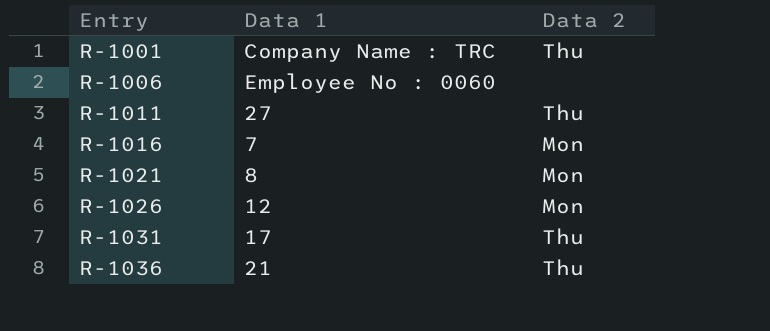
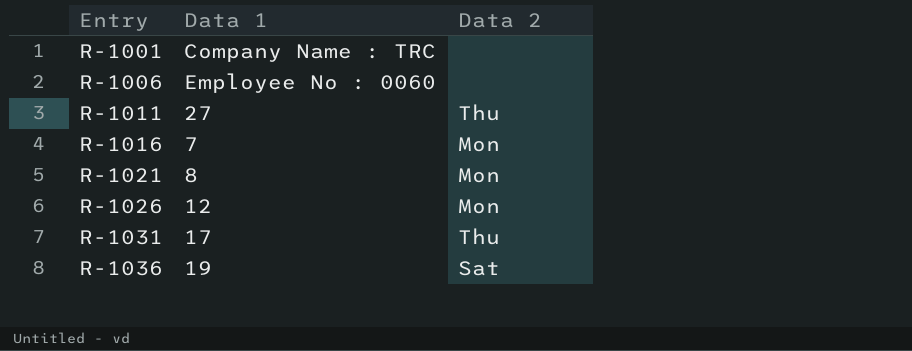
R-1001 | Data 2: Thu -> none
R-1036 | Data 1: 21 -> 19
R-1036 | Data 2: Thu -> Sat

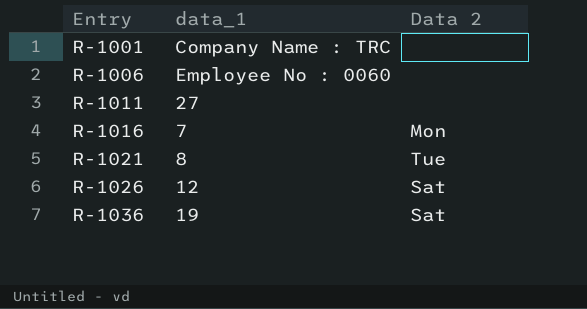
column name: Data 1 -> data_1
row R-1031: 17 | Thu -> none
R-1011 | Data 2: Thu -> none
R-1021 | Data 2: Mon -> Tue
R-1026 | Data 2: Mon -> Sat

